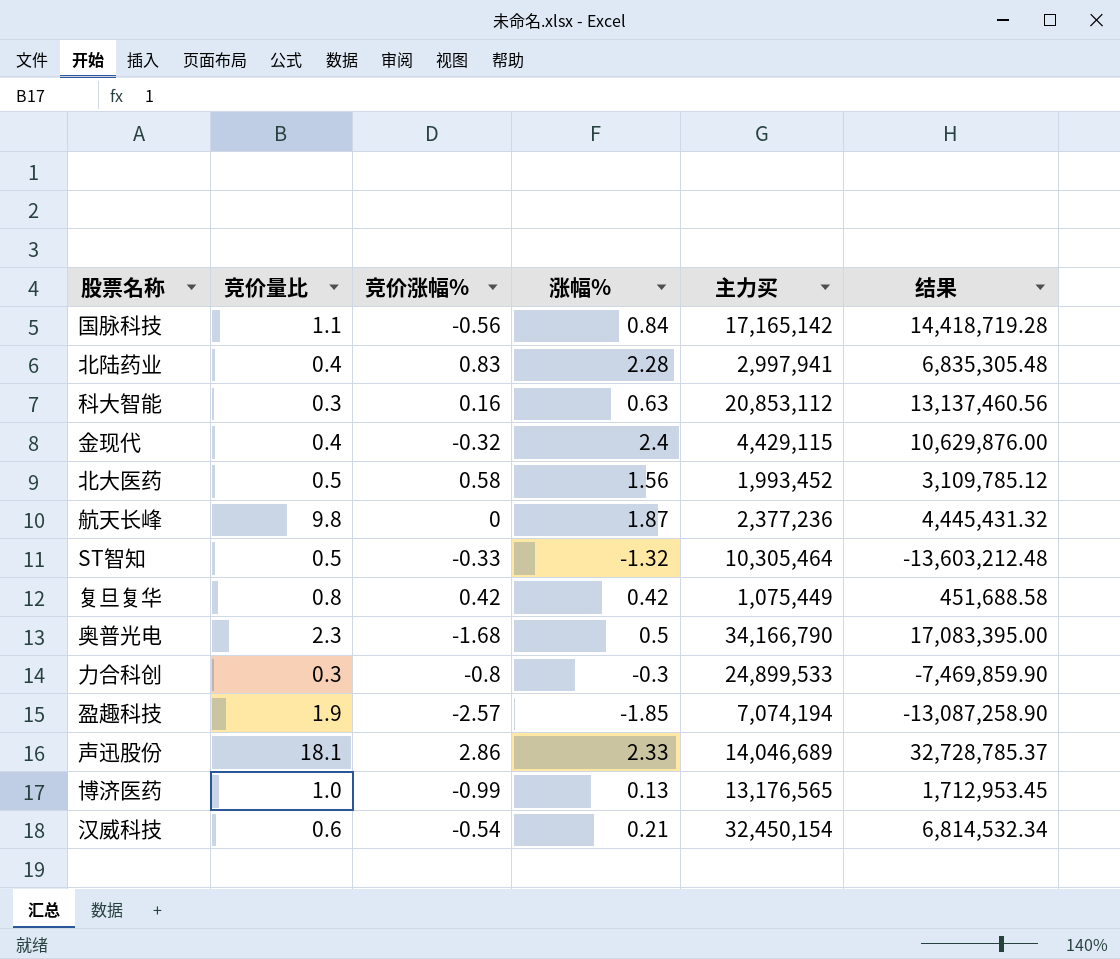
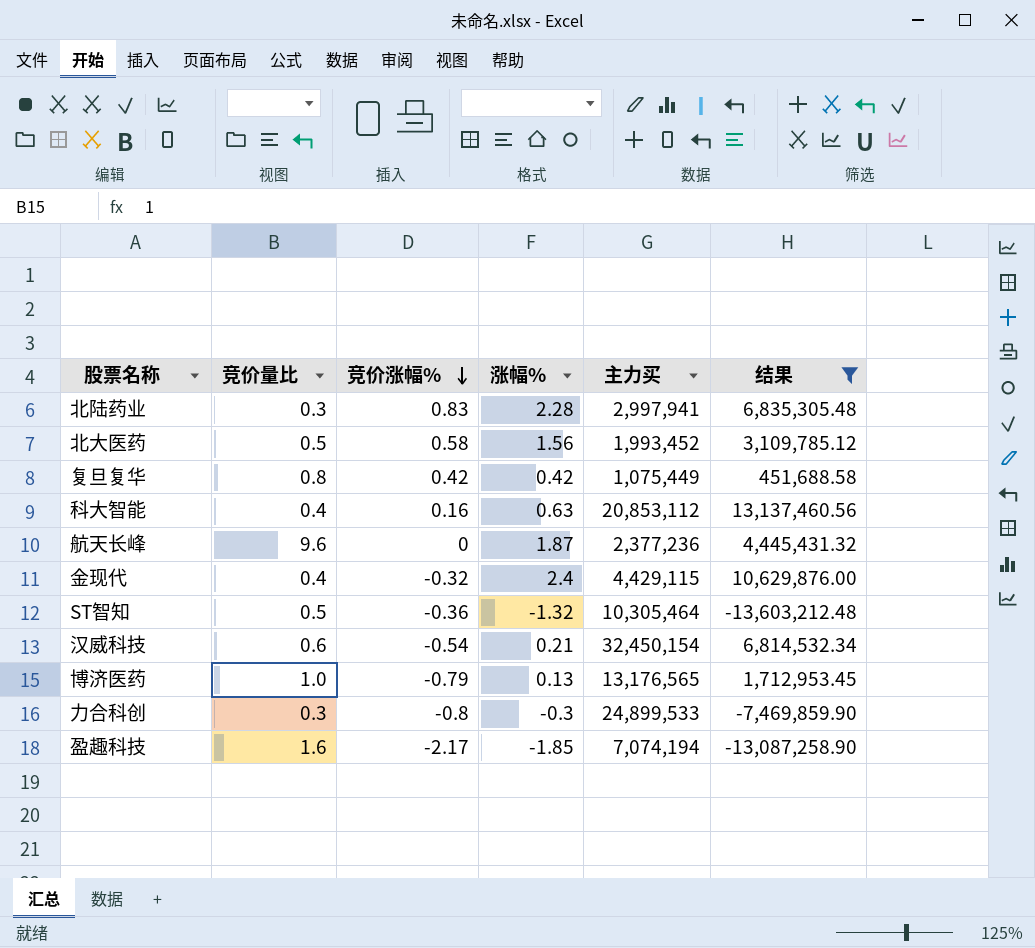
filter: none -> 结果 <= 13,137,460.56
row order: none -> 竞价涨幅% descending
北陆药业 | 竞价量比: 0.4 -> 0.3
科大智能 | 竞价量比: 0.3 -> 0.4
航天长峰 | 竞价量比: 9.8 -> 9.6
ST智知 | 竞价涨幅%: -0.33 -> -0.36
博济医药 | 竞价涨幅%: -0.99 -> -0.79
盈趣科技 | 竞价量比: 1.9 -> 1.6
盈趣科技 | 竞价涨幅%: -2.57 -> -2.17

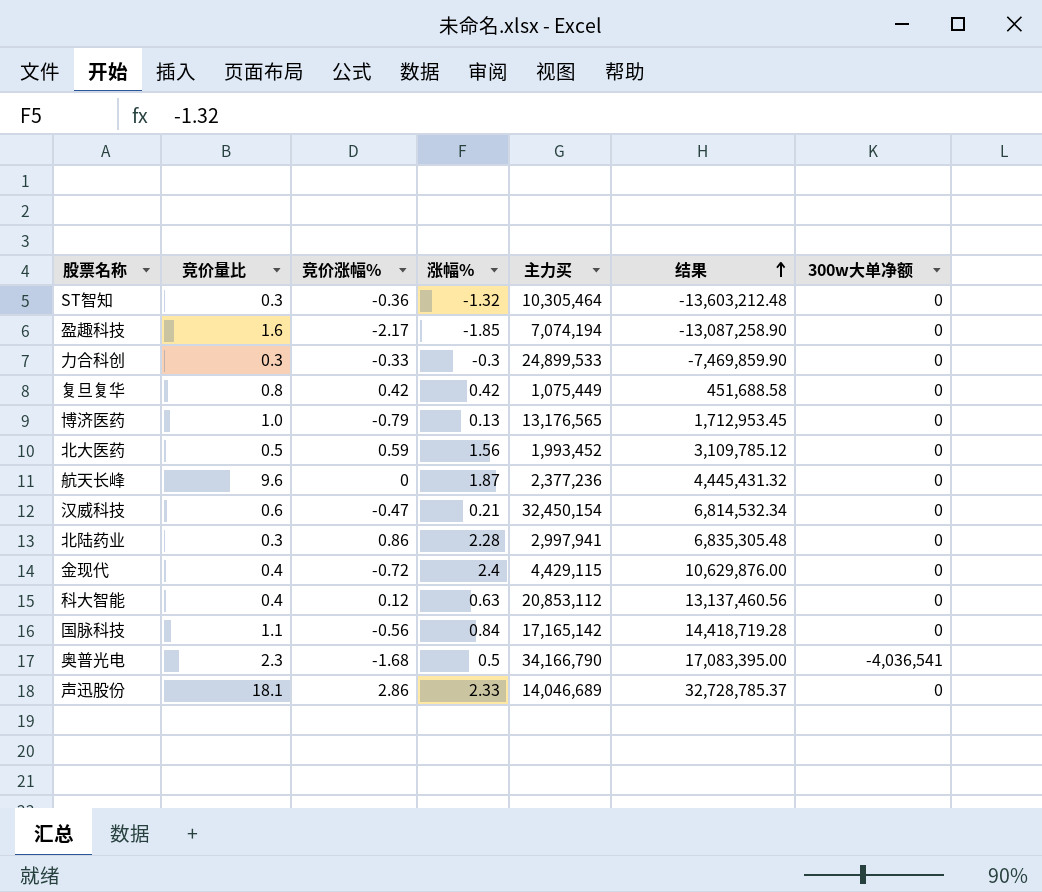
filter: 结果 <= 13,137,460.56 -> none
row order: 竞价涨幅% descending -> 结果 ascending
column 300w大单净额 | position: none -> 7
ST智知 | 竞价量比: 0.5 -> 0.3
力合科创 | 竞价涨幅%: -0.8 -> -0.33
北大医药 | 竞价涨幅%: 0.58 -> 0.59
汉威科技 | 竞价涨幅%: -0.54 -> -0.47
北陆药业 | 竞价涨幅%: 0.83 -> 0.86
金现代 | 竞价涨幅%: -0.32 -> -0.72
科大智能 | 竞价涨幅%: 0.16 -> 0.12

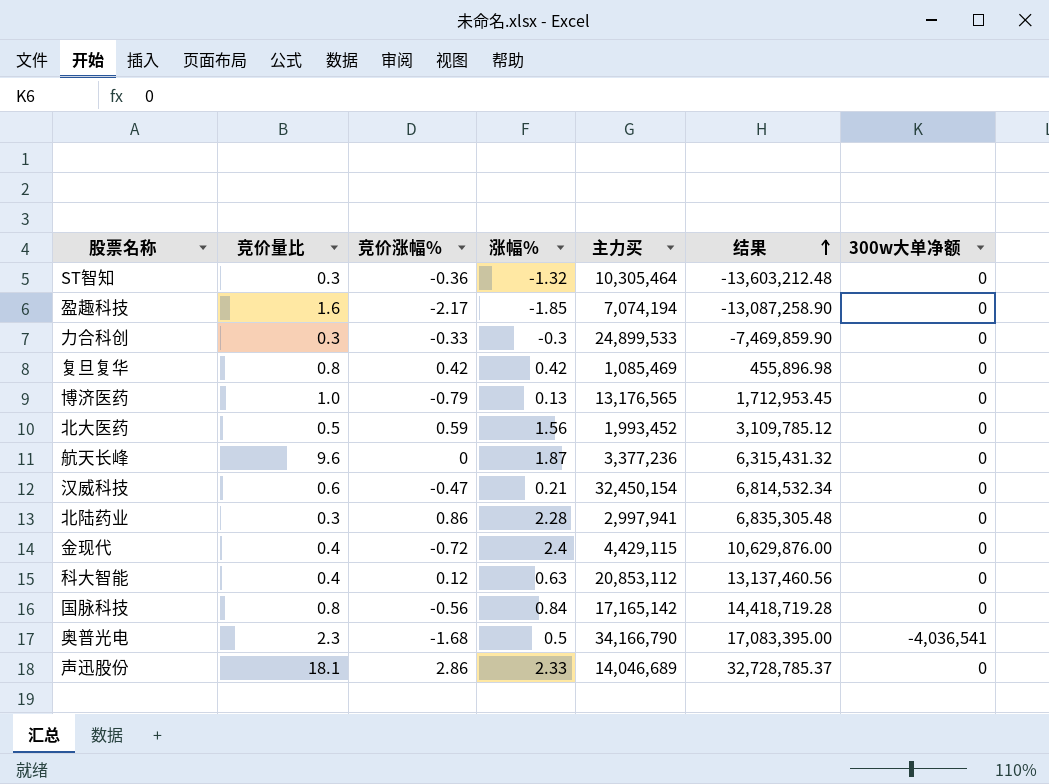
复旦复华 | 主力买: 1,075,449 -> 1,085,469
复旦复华 | 结果: 451,688.58 -> 455,896.98
航天长峰 | 主力买: 2,377,236 -> 3,377,236
航天长峰 | 结果: 4,445,431.32 -> 6,315,431.32
国脉科技 | 竞价量比: 1.1 -> 0.8

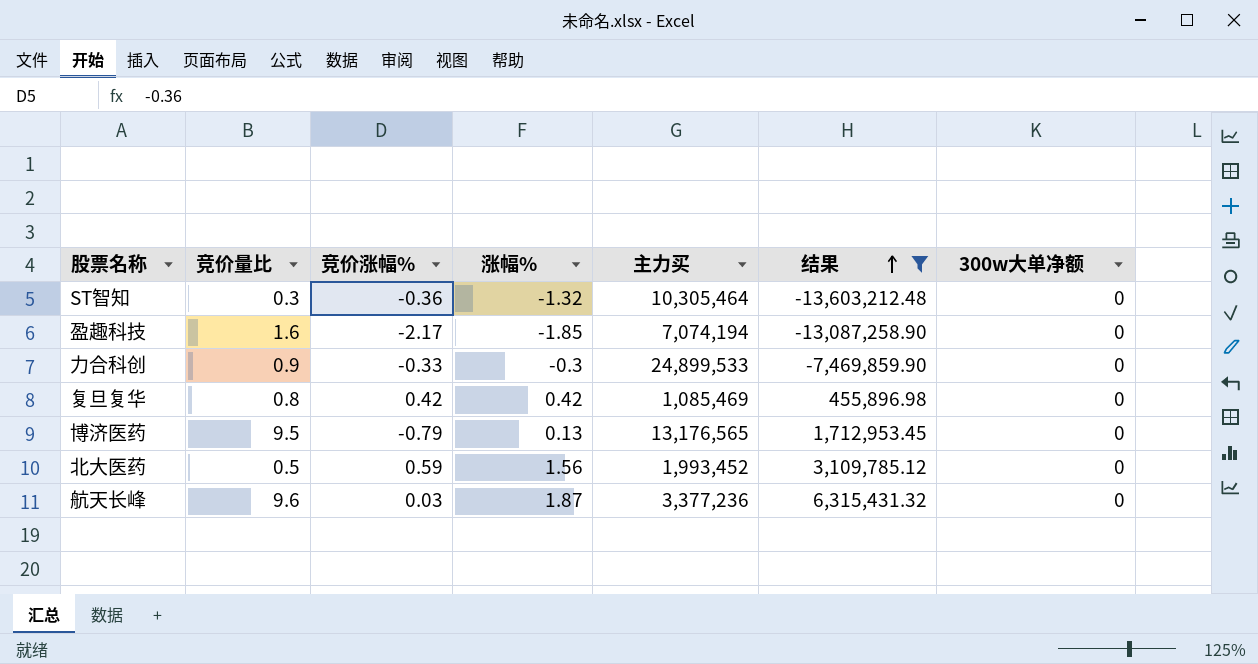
filter: none -> 结果 <= 6,315,431.32
力合科创 | 竞价量比: 0.3 -> 0.9
博济医药 | 竞价量比: 1.0 -> 9.5
航天长峰 | 竞价涨幅%: 0 -> 0.03

